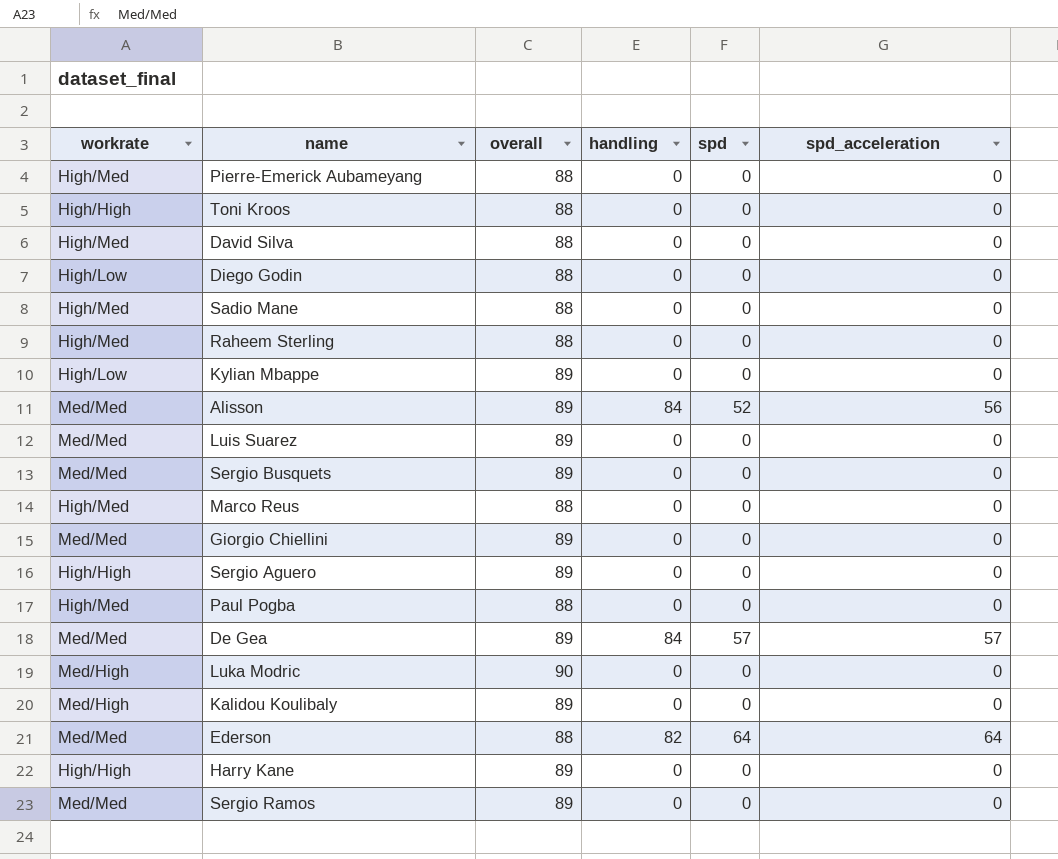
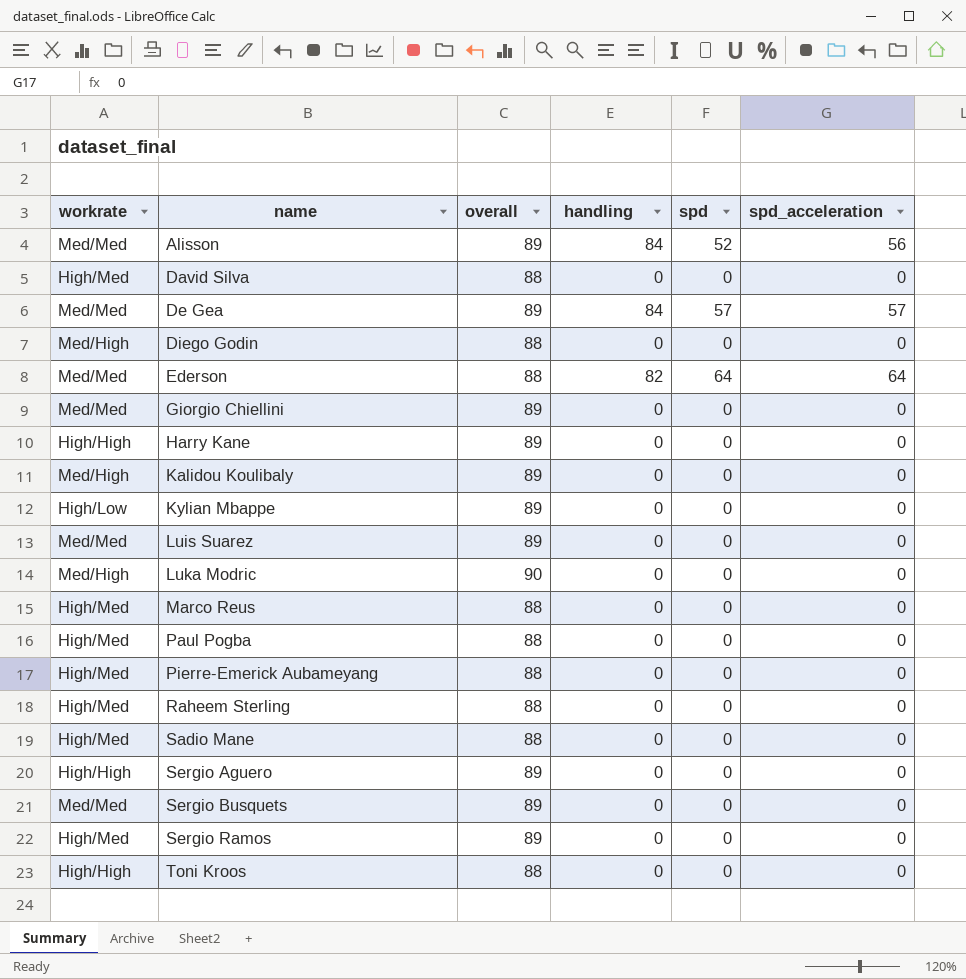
row order: none -> name ascending
Diego Godin | workrate: High/Low -> Med/High
Sergio Ramos | workrate: Med/Med -> High/Med

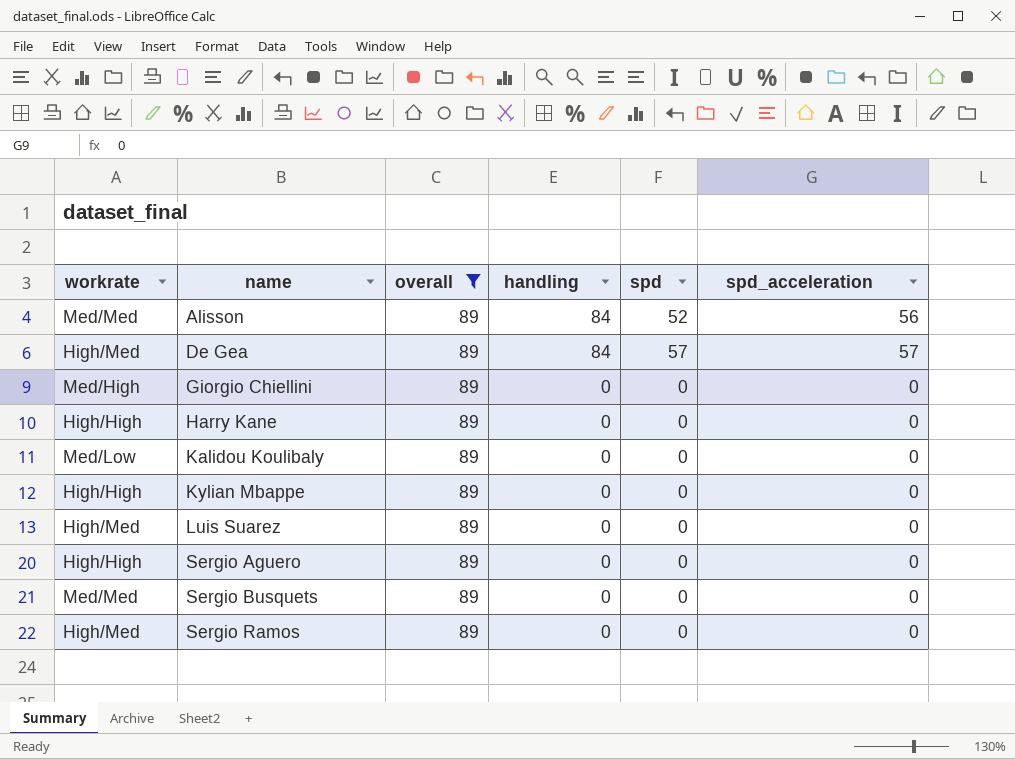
filter: none -> overall = 89
De Gea | workrate: Med/Med -> High/Med
Giorgio Chiellini | workrate: Med/Med -> Med/High
Kalidou Koulibaly | workrate: Med/High -> Med/Low
Kylian Mbappe | workrate: High/Low -> High/High
Luis Suarez | workrate: Med/Med -> High/Med

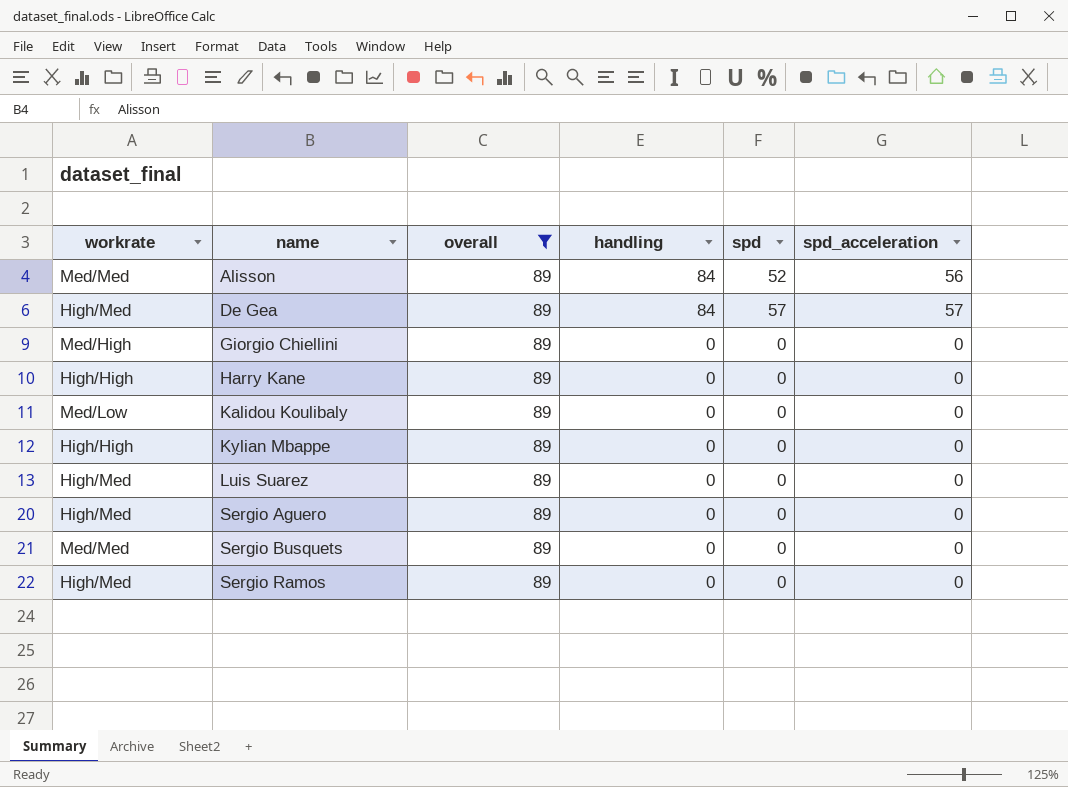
Sergio Aguero | workrate: High/High -> High/Med

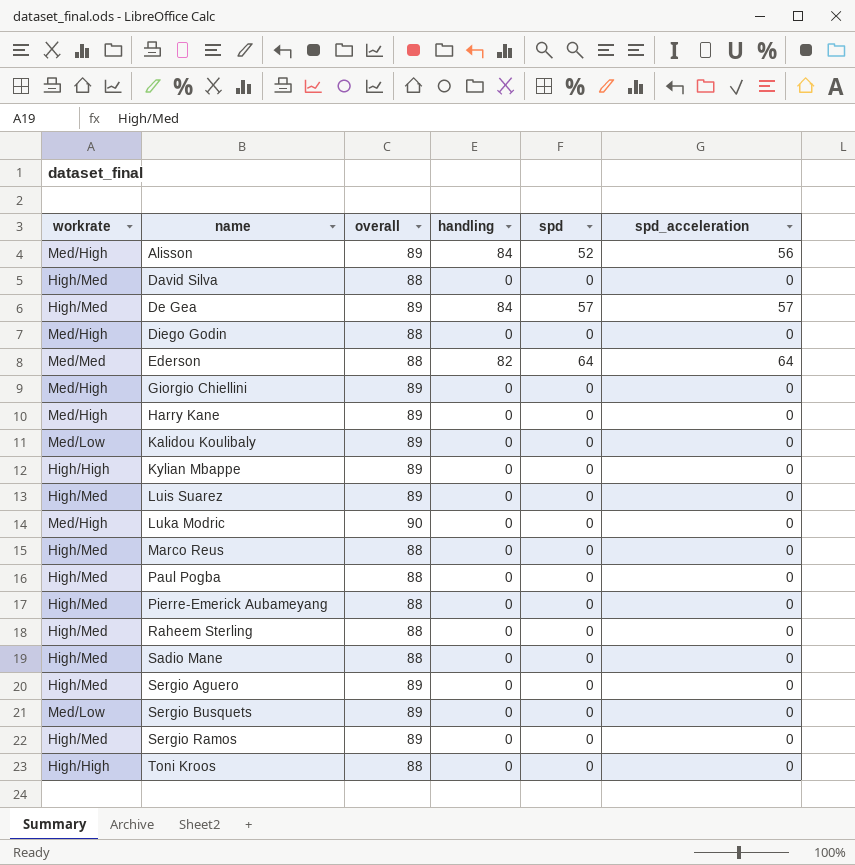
filter: overall = 89 -> none
Alisson | workrate: Med/Med -> Med/High
Harry Kane | workrate: High/High -> Med/High
Sergio Busquets | workrate: Med/Med -> Med/Low

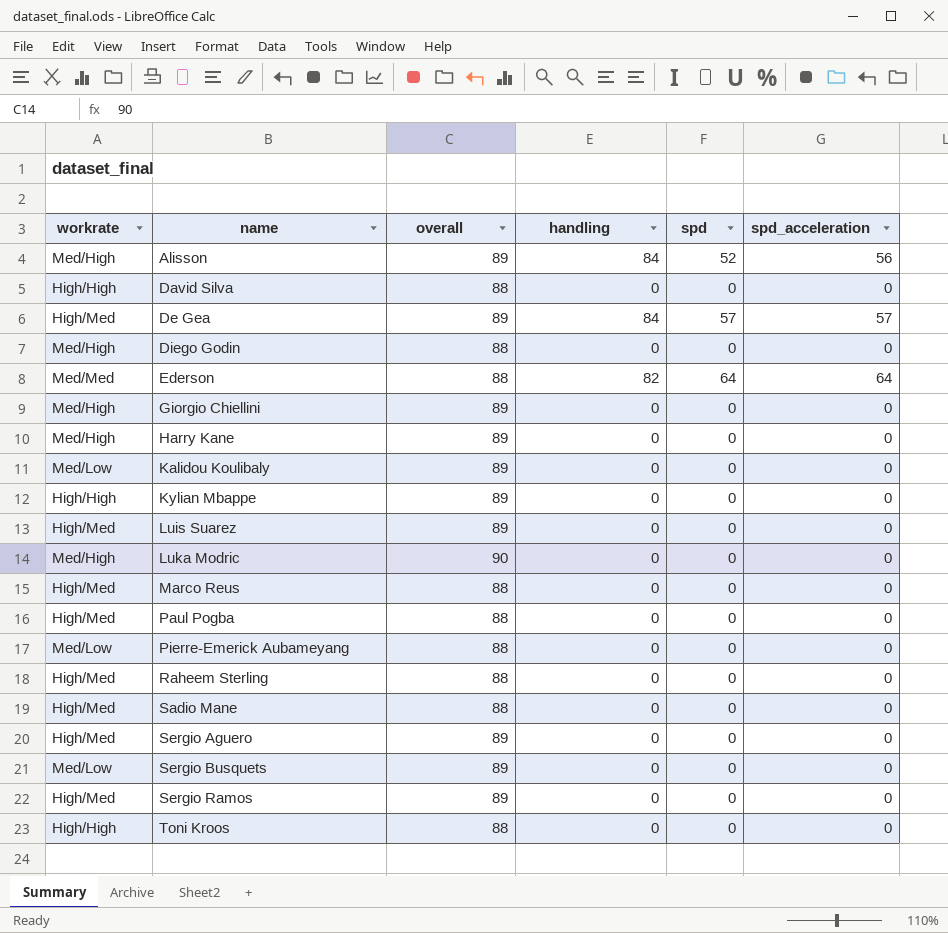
David Silva | workrate: High/Med -> High/High
Pierre-Emerick Aubameyang | workrate: High/Med -> Med/Low

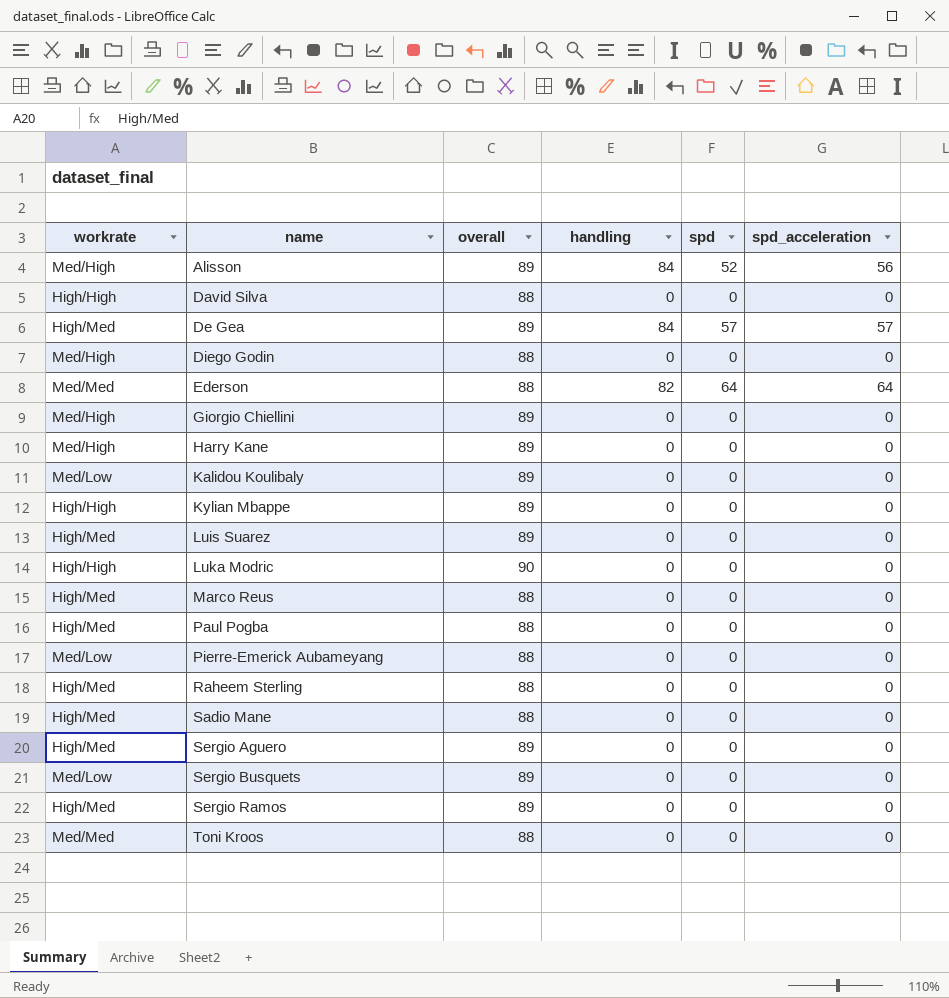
Luka Modric | workrate: Med/High -> High/High
Toni Kroos | workrate: High/High -> Med/Med

